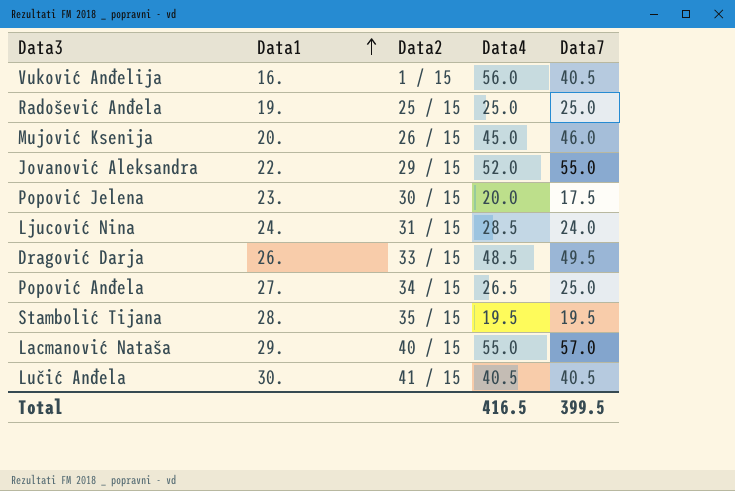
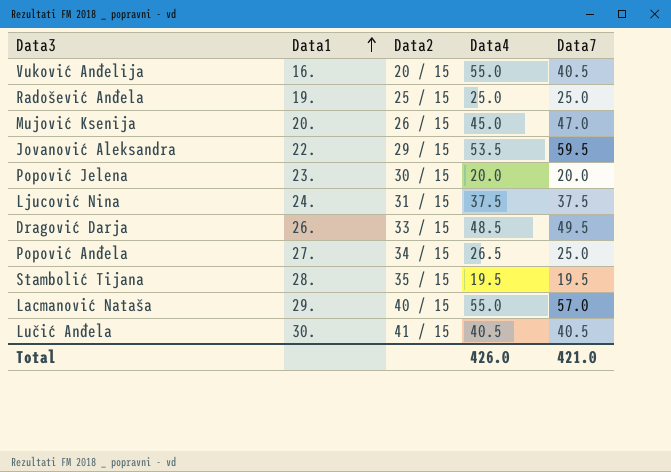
Vuković Anđelija | Data2: 1 / 15 -> 20 / 15
Vuković Anđelija | Data4: 56.0 -> 55.0
Mujović Ksenija | Data7: 46.0 -> 47.0
Jovanović Aleksandra | Data4: 52.0 -> 53.5
Jovanović Aleksandra | Data7: 55.0 -> 59.5
Popović Jelena | Data7: 17.5 -> 20.0
Ljucović Nina | Data4: 28.5 -> 37.5
Ljucović Nina | Data7: 24.0 -> 37.5
Total | Data4: 416.5 -> 426.0
Total | Data7: 399.5 -> 421.0

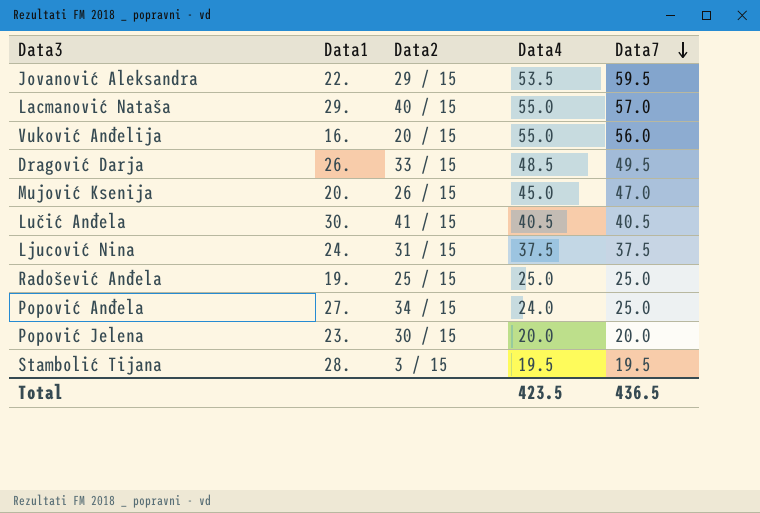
row order: Data1 ascending -> Data7 descending
Vuković Anđelija | Data7: 40.5 -> 56.0
Popović Anđela | Data4: 26.5 -> 24.0
Stambolić Tijana | Data2: 35 / 15 -> 3 / 15
Total | Data4: 426.0 -> 423.5
Total | Data7: 421.0 -> 436.5

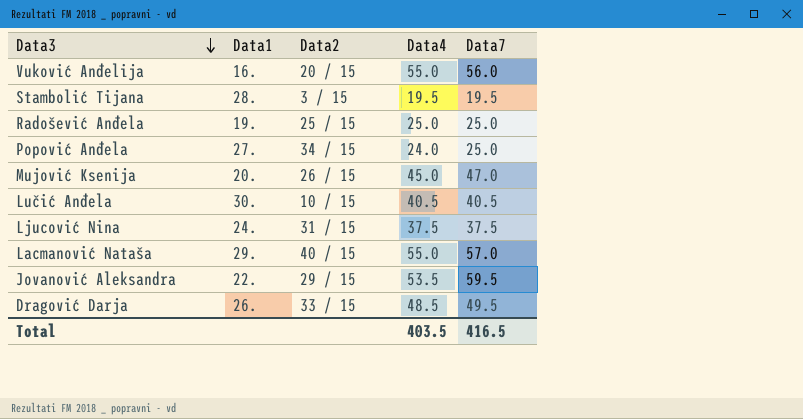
row order: Data7 descending -> Data3 descending
row Popović Jelena: 23. | 30 / 15 | 20.0 | 20.0 -> none
Lučić Anđela | Data2: 41 / 15 -> 10 / 15
Total | Data4: 423.5 -> 403.5
Total | Data7: 436.5 -> 416.5

